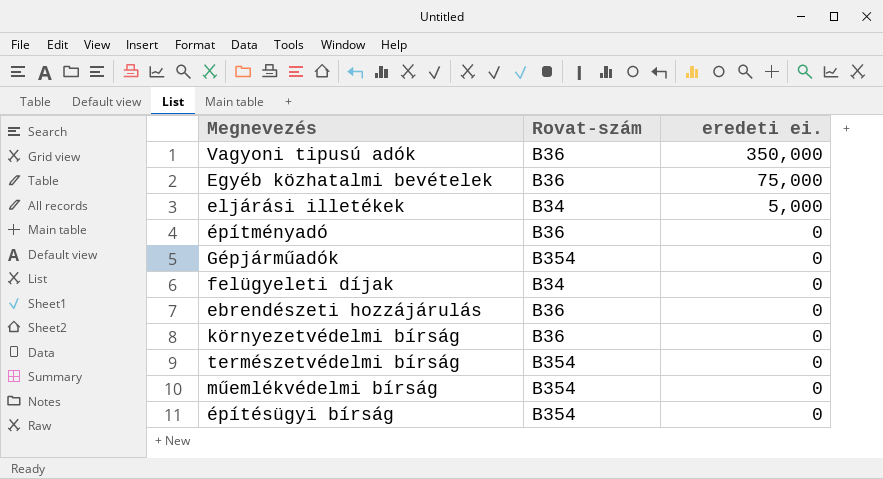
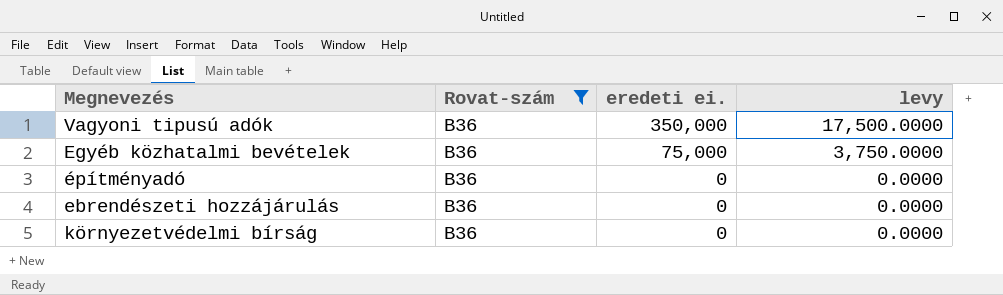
filter: none -> Rovat-szám = B36
column levy | formula: none -> [eredeti ei.] * 0.05

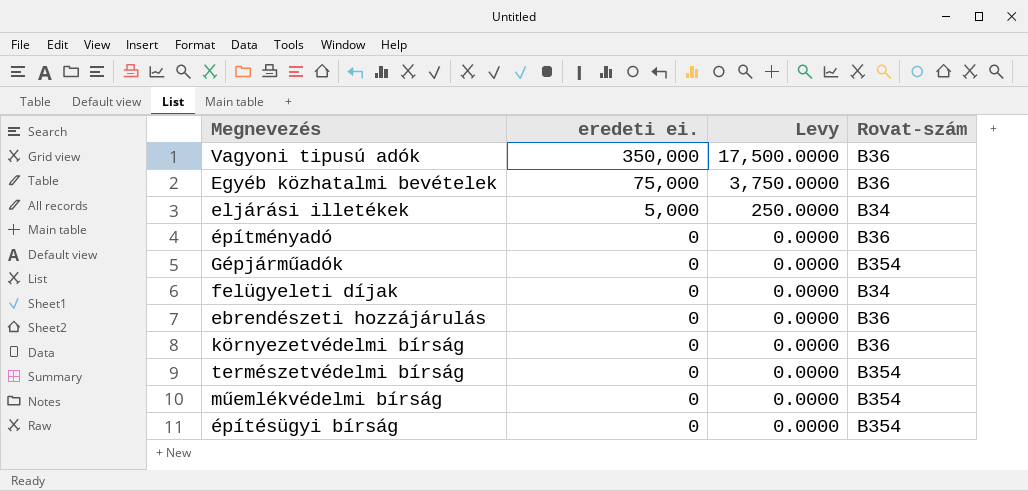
filter: Rovat-szám = B36 -> none
column name: levy -> Levy
column Rovat-szám | position: 2 -> 4

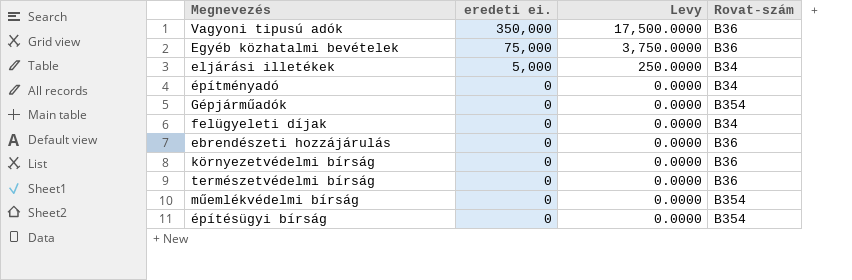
építményadó | Rovat-szám: B36 -> B34
természetvédelmi bírság | Rovat-szám: B354 -> B36

